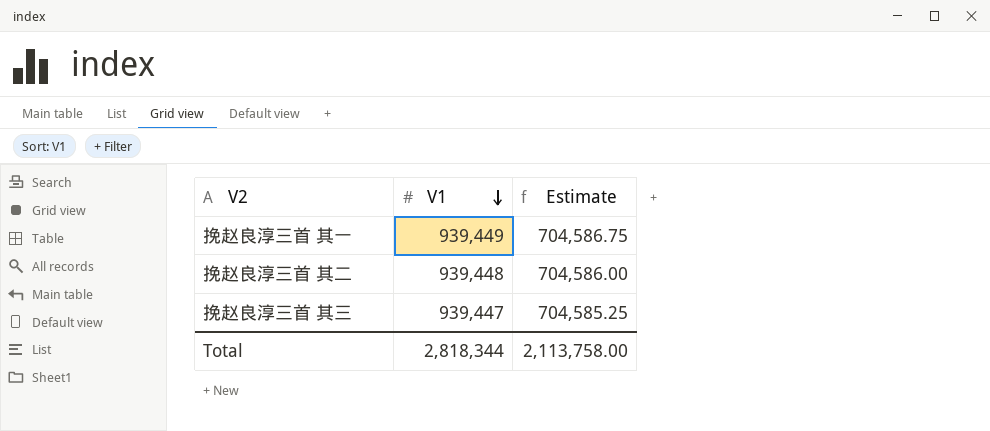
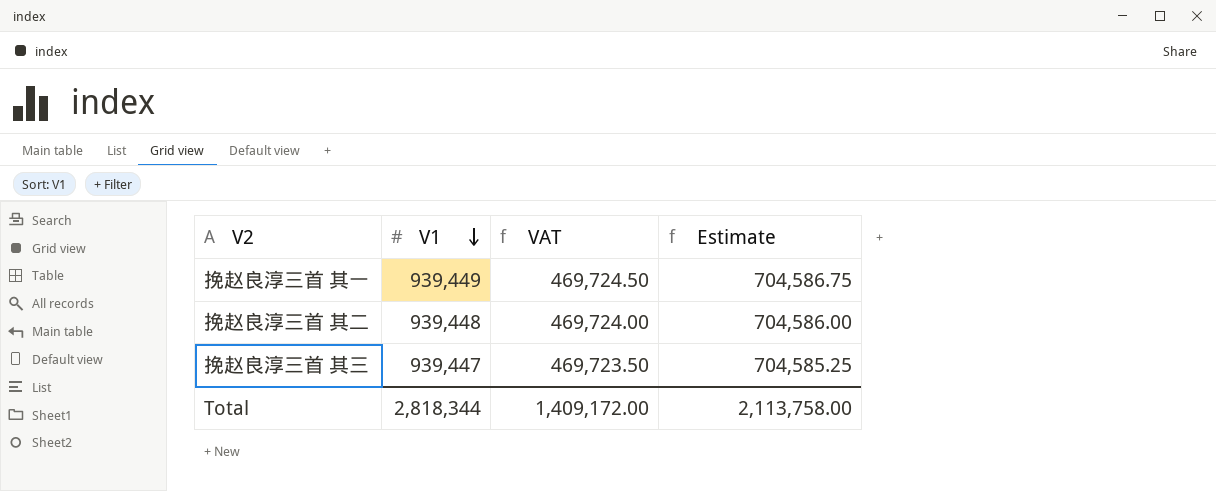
column VAT | formula: none -> [V1] * 0.5

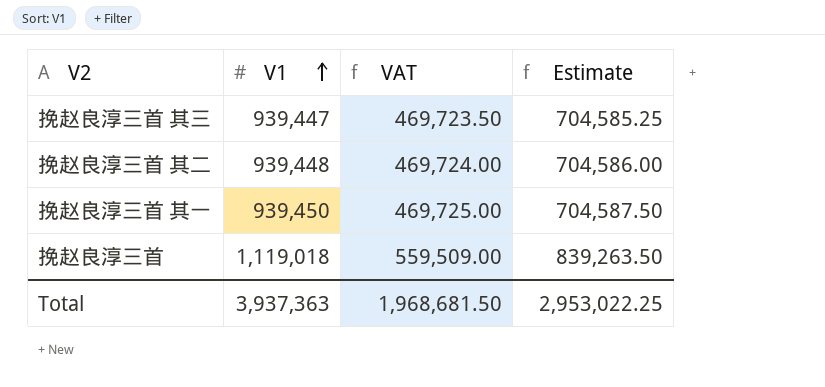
row order: V1 descending -> V1 ascending
挽赵良淳三首 其一 | V1: 939,449 -> 939,450
挽赵良淳三首 其一 | VAT: 469,724.50 -> 469,725.00
挽赵良淳三首 其一 | Estimate: 704,586.75 -> 704,587.50
row 挽赵良淳三首: none -> 1,119,018 | 559,509.00 | 839,263.50
Total | V1: 2,818,344 -> 3,937,363
Total | VAT: 1,409,172.00 -> 1,968,681.50
Total | Estimate: 2,113,758.00 -> 2,953,022.25

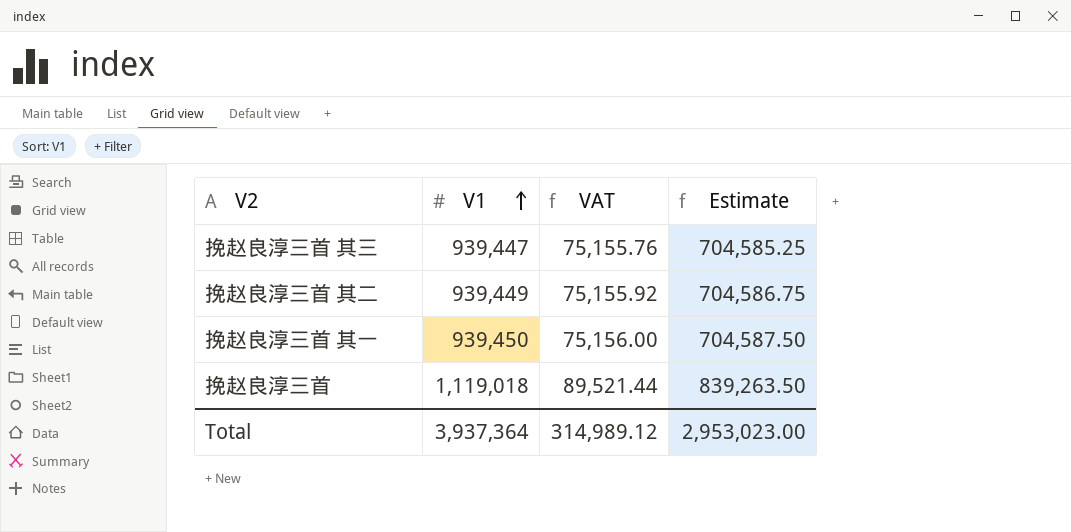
column VAT | formula: [V1] * 0.5 -> [V1] * 0.08
挽赵良淳三首 其二 | V1: 939,448 -> 939,449
挽赵良淳三首 其二 | Estimate: 704,586.00 -> 704,586.75
Total | V1: 3,937,363 -> 3,937,364
Total | VAT: 1,968,681.50 -> 314,989.12
Total | Estimate: 2,953,022.25 -> 2,953,023.00

